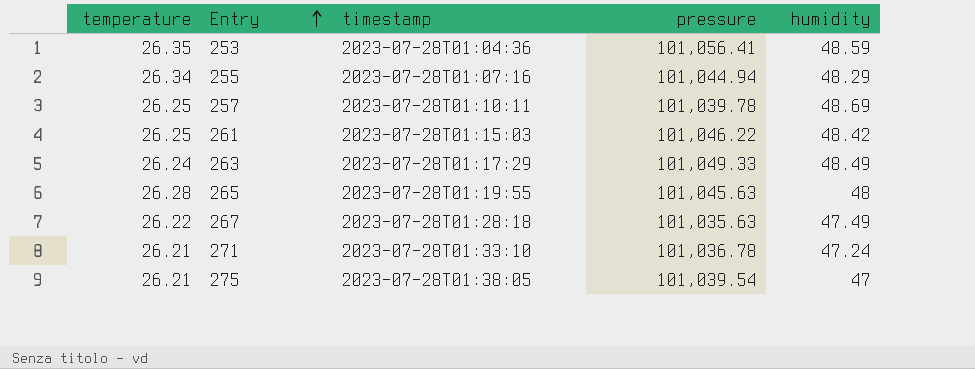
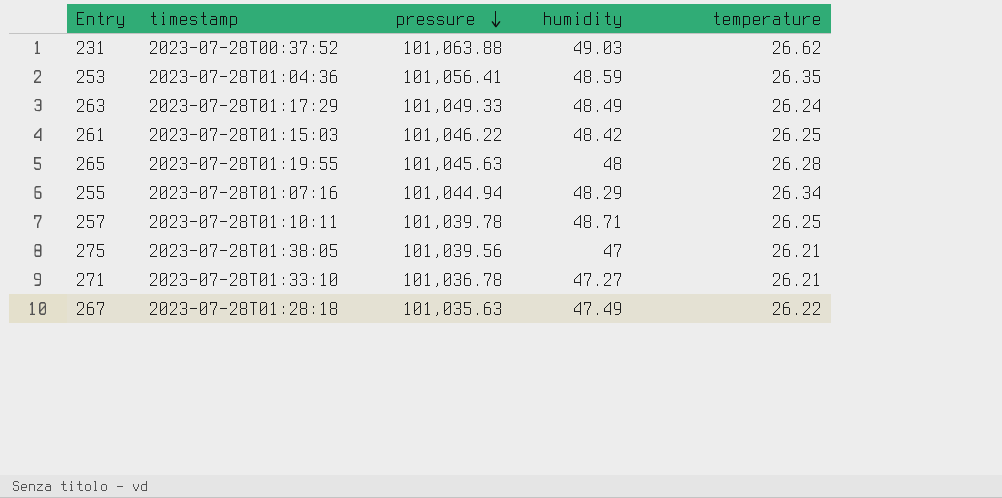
row order: Entry ascending -> pressure descending
column temperature | position: 1 -> 5
row 231: none -> 2023-07-28T00:37:52 | 101,063.88 | 49.03 | 26.62
257 | humidity: 48.69 -> 48.71
275 | pressure: 101,039.54 -> 101,039.56
271 | humidity: 47.24 -> 47.27

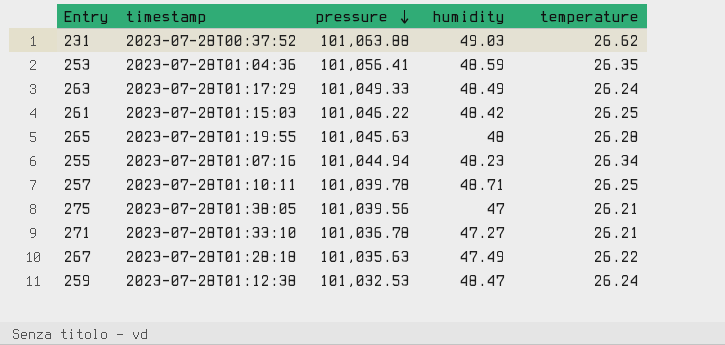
255 | humidity: 48.29 -> 48.23
row 259: none -> 2023-07-28T01:12:38 | 101,032.53 | 48.47 | 26.24

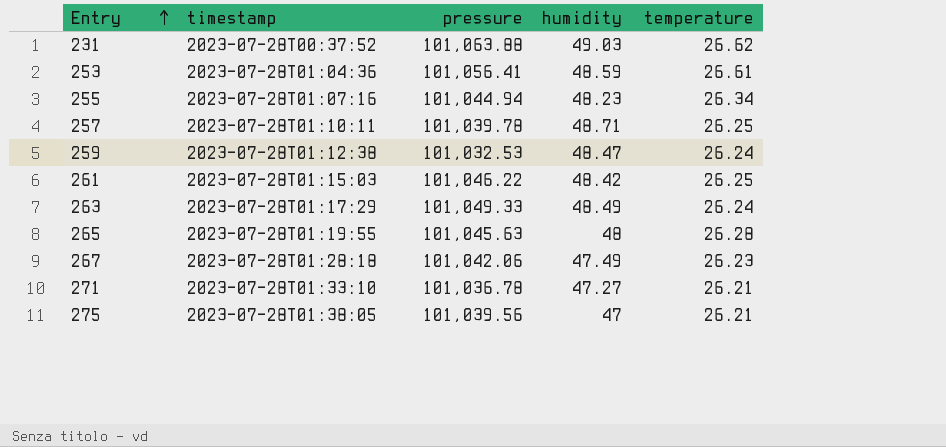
row order: pressure descending -> Entry ascending
253 | temperature: 26.35 -> 26.61
267 | pressure: 101,035.63 -> 101,042.06
267 | temperature: 26.22 -> 26.23

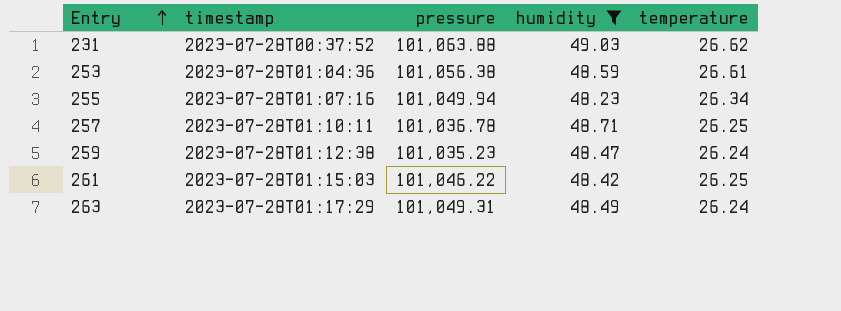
filter: none -> humidity >= 48.23
253 | pressure: 101,056.41 -> 101,056.38
255 | pressure: 101,044.94 -> 101,049.94
257 | pressure: 101,039.78 -> 101,036.78
259 | pressure: 101,032.53 -> 101,035.23
263 | pressure: 101,049.33 -> 101,049.31

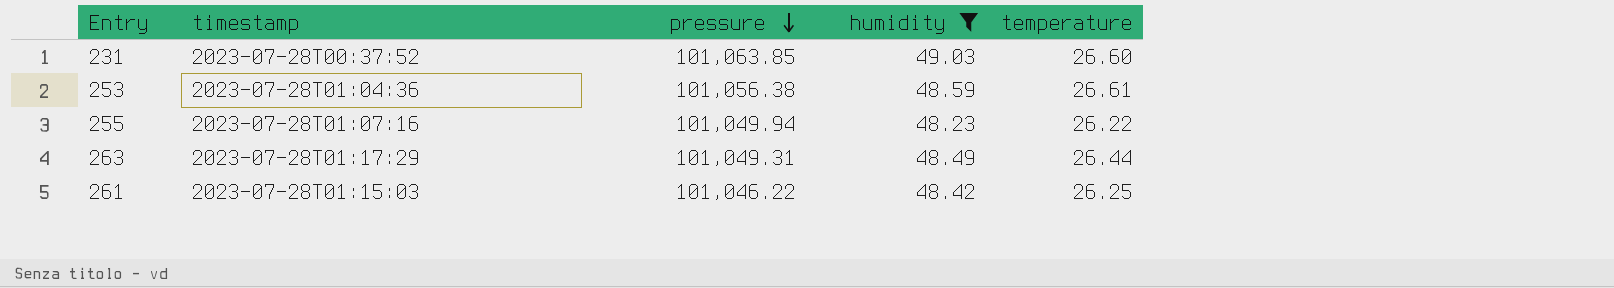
row order: Entry ascending -> pressure descending
row 257: 2023-07-28T01:10:11 | 101,036.78 | 48.71 | 26.25 -> none
row 259: 2023-07-28T01:12:38 | 101,035.23 | 48.47 | 26.24 -> none
231 | pressure: 101,063.88 -> 101,063.85
231 | temperature: 26.62 -> 26.60
255 | temperature: 26.34 -> 26.22
263 | temperature: 26.24 -> 26.44

